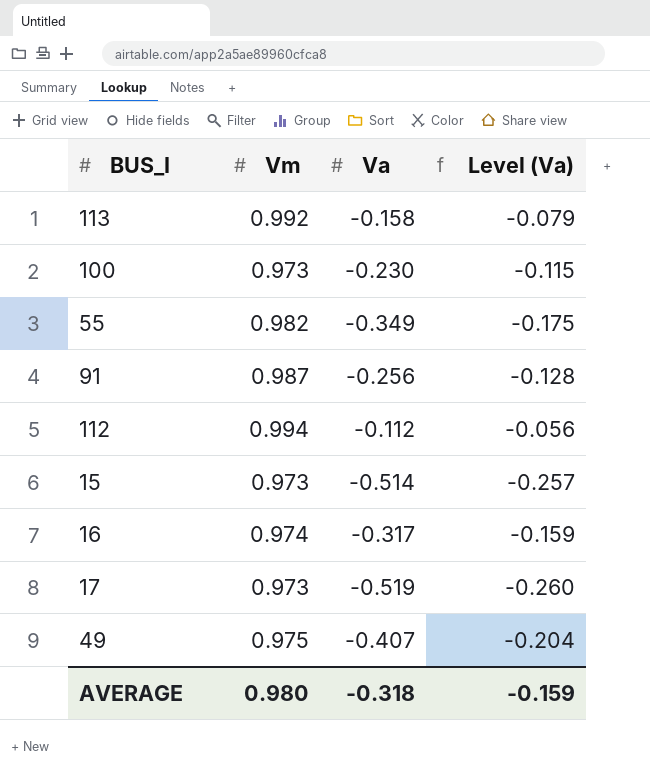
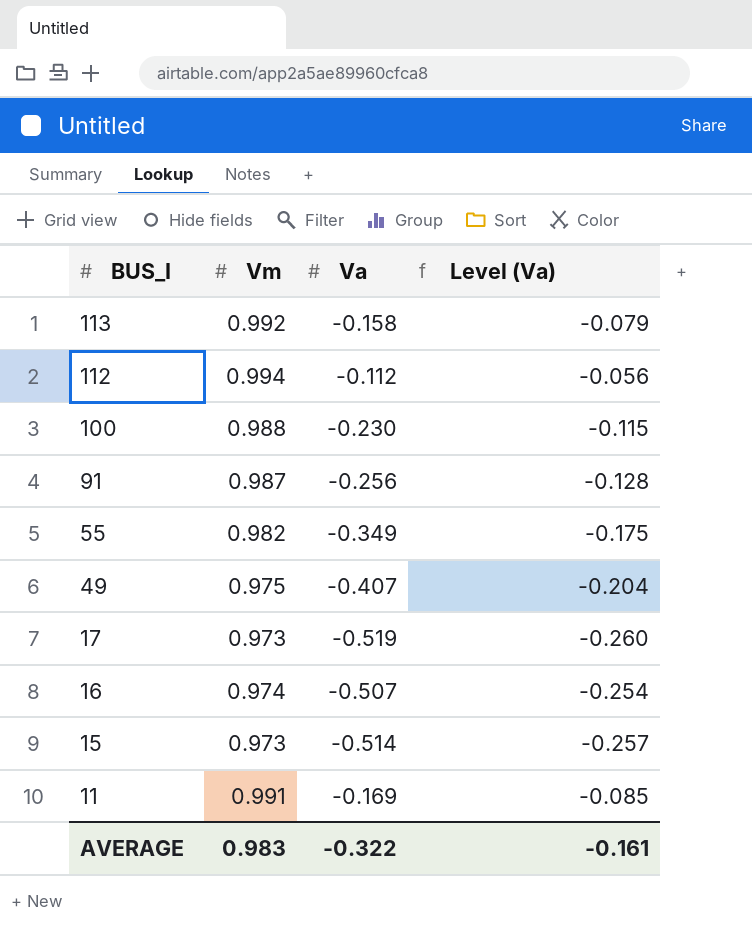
row order: none -> BUS_I descending
100 | Vm: 0.973 -> 0.988
16 | Va: -0.317 -> -0.507
16 | Level (Va): -0.159 -> -0.254
row 11: none -> 0.991 | -0.169 | -0.085
AVERAGE | Vm: 0.980 -> 0.983
AVERAGE | Va: -0.318 -> -0.322
AVERAGE | Level (Va): -0.159 -> -0.161

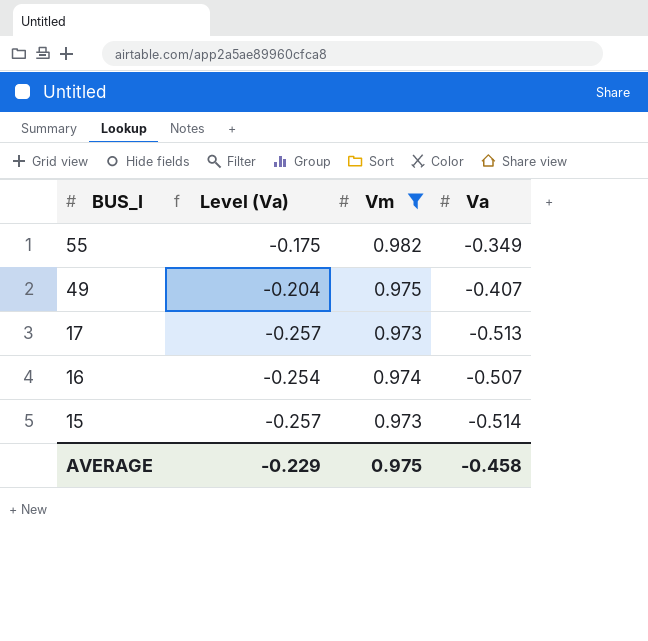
filter: none -> Vm <= 0.982
column Level (Va) | position: 4 -> 2
17 | Level (Va): -0.260 -> -0.257
17 | Va: -0.519 -> -0.513
AVERAGE | Level (Va): -0.161 -> -0.229
AVERAGE | Vm: 0.983 -> 0.975
AVERAGE | Va: -0.322 -> -0.458

